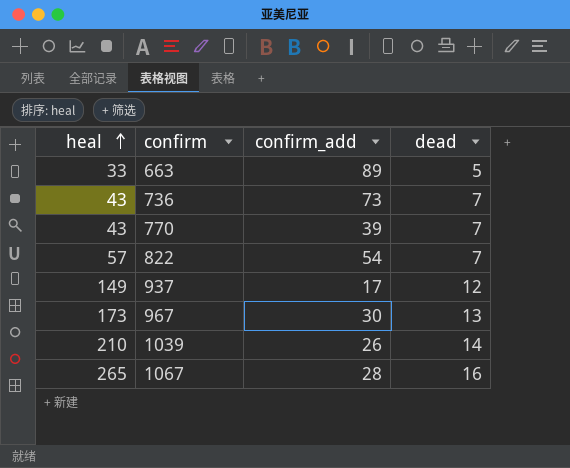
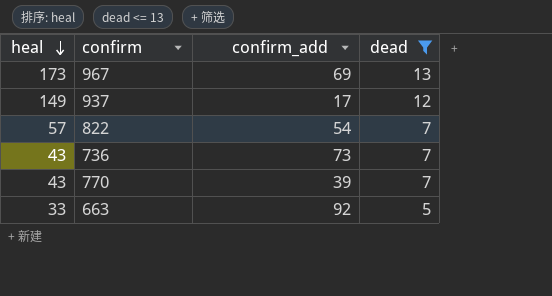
filter: none -> dead <= 13
row order: heal ascending -> heal descending
967 | confirm_add: 30 -> 69
663 | confirm_add: 89 -> 92

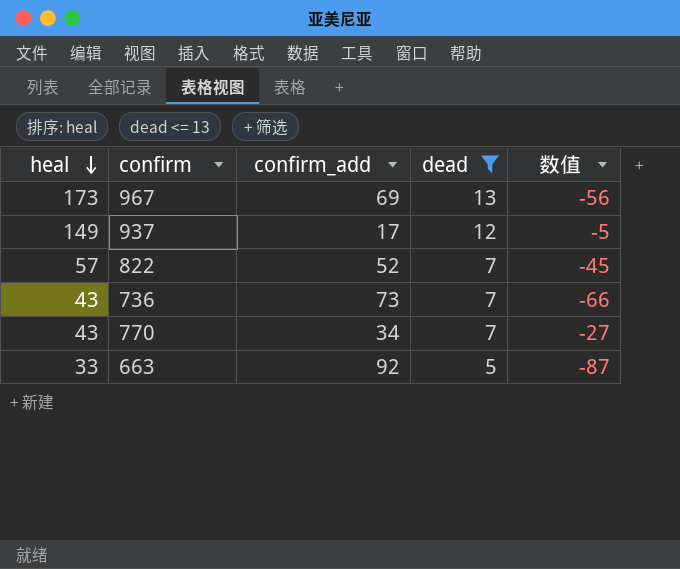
column 数值 | formula: none -> [dead] - [confirm_add]
822 | confirm_add: 54 -> 52
770 | confirm_add: 39 -> 34

